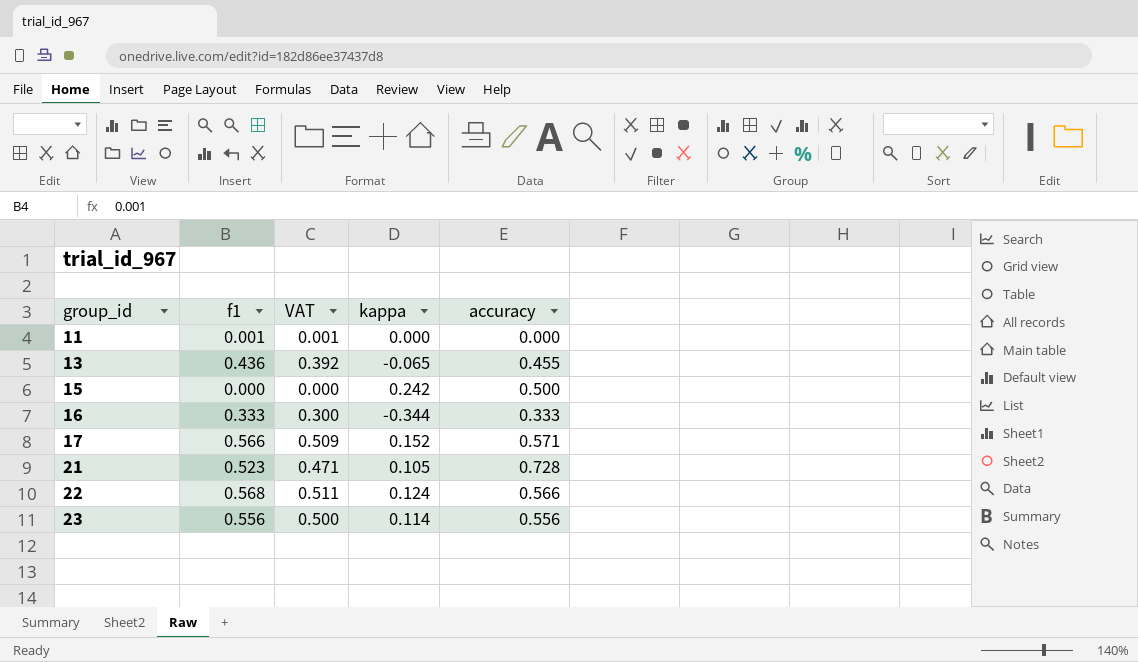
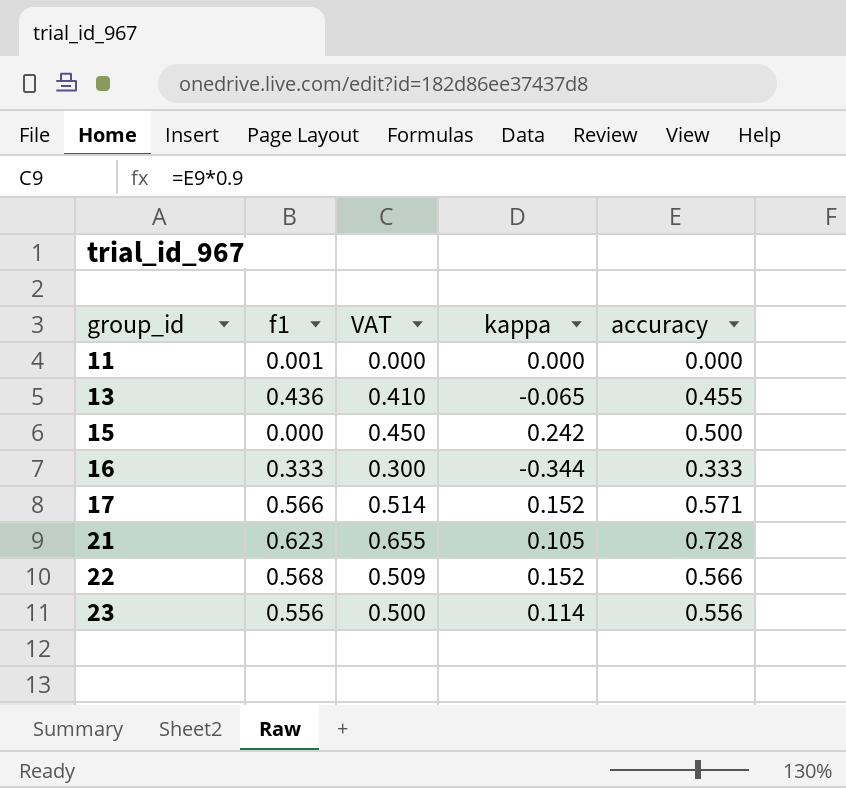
column VAT | formula: [f1] * 0.9 -> [accuracy] * 0.9
21 | f1: 0.523 -> 0.623
22 | kappa: 0.124 -> 0.152

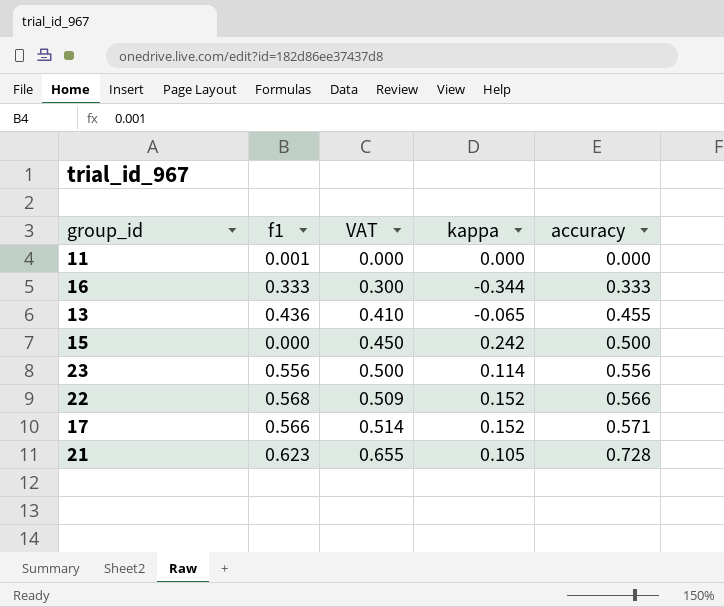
row order: group_id ascending -> VAT ascending

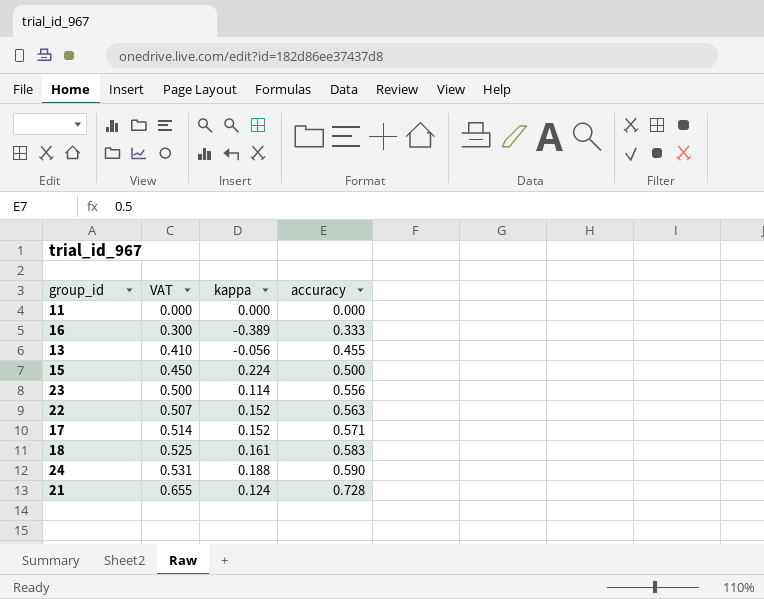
column f1 | position: 2 -> none
16 | kappa: -0.344 -> -0.389
13 | kappa: -0.065 -> -0.056
15 | kappa: 0.242 -> 0.224
22 | VAT: 0.509 -> 0.507
22 | accuracy: 0.566 -> 0.563
row 18: none -> 0.525 | 0.161 | 0.583
row 24: none -> 0.531 | 0.188 | 0.590
21 | kappa: 0.105 -> 0.124

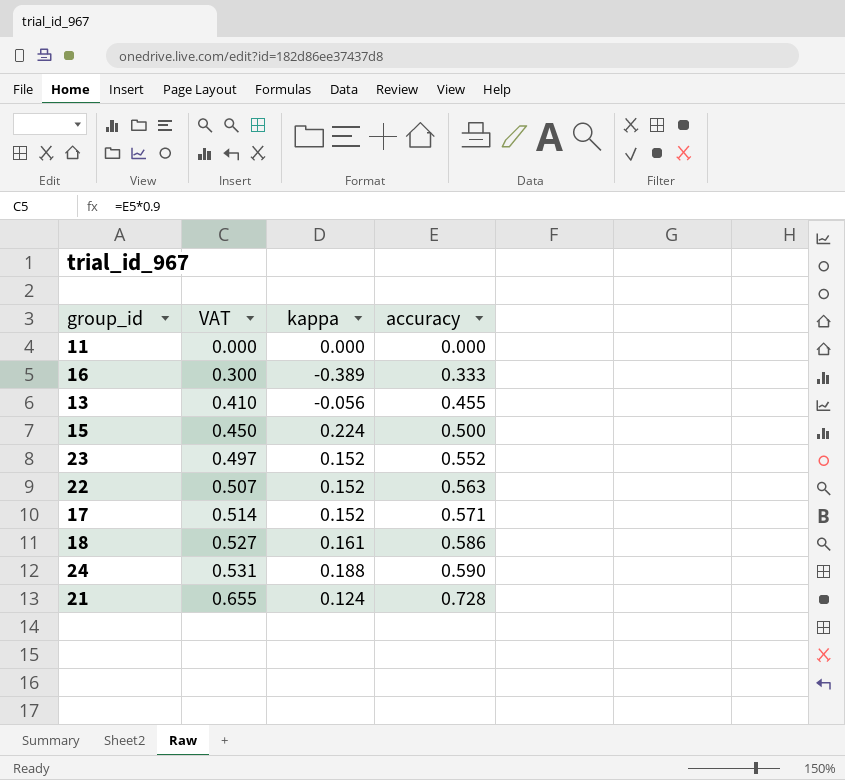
23 | VAT: 0.500 -> 0.497
23 | kappa: 0.114 -> 0.152
23 | accuracy: 0.556 -> 0.552
18 | VAT: 0.525 -> 0.527
18 | accuracy: 0.583 -> 0.586

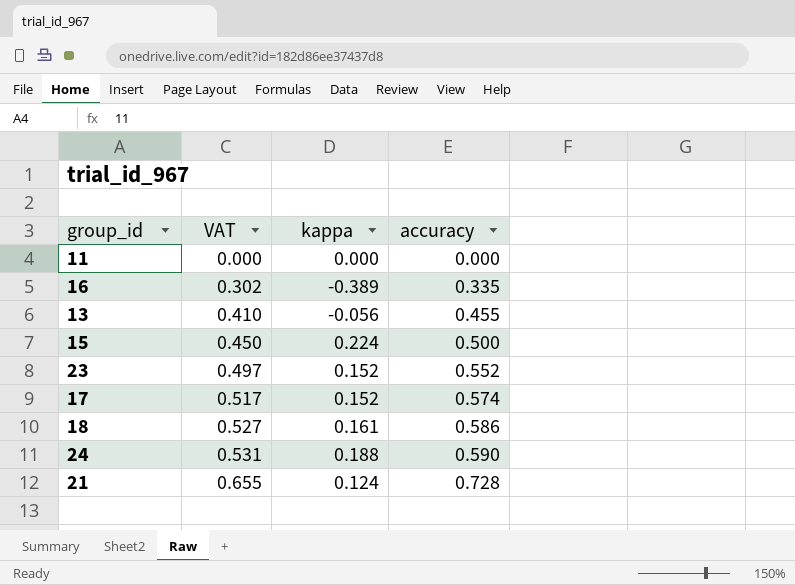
row 22: 0.507 | 0.152 | 0.563 -> none
16 | VAT: 0.300 -> 0.302
16 | accuracy: 0.333 -> 0.335
17 | VAT: 0.514 -> 0.517
17 | accuracy: 0.571 -> 0.574

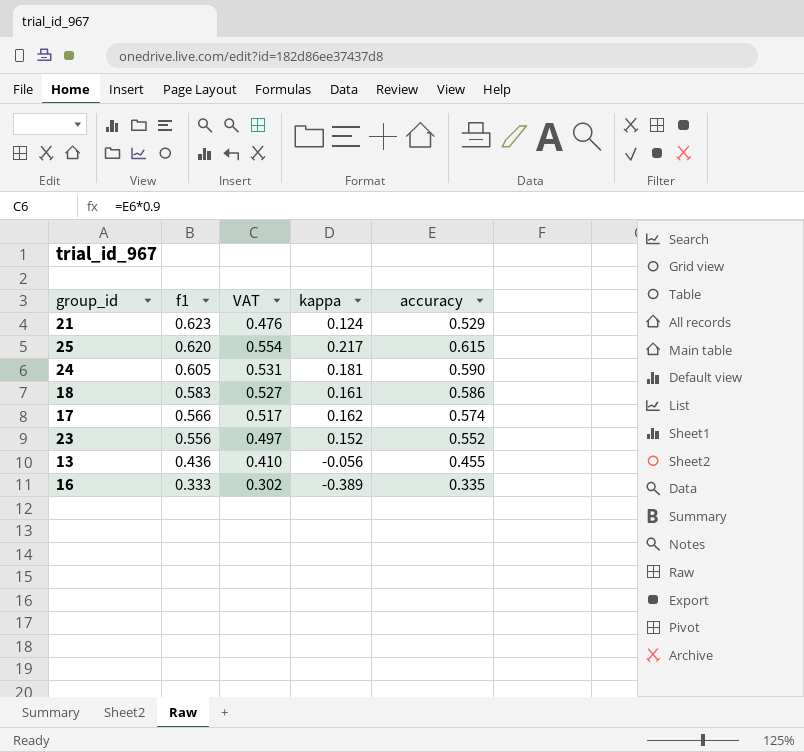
row order: VAT ascending -> f1 descending
column f1 | position: none -> 2
row 11: 0.000 | 0.000 | 0.000 -> none
row 15: 0.450 | 0.224 | 0.500 -> none
21 | VAT: 0.655 -> 0.476
21 | accuracy: 0.728 -> 0.529
row 25: none -> 0.620 | 0.554 | 0.217 | 0.615
24 | kappa: 0.188 -> 0.181
17 | kappa: 0.152 -> 0.162

